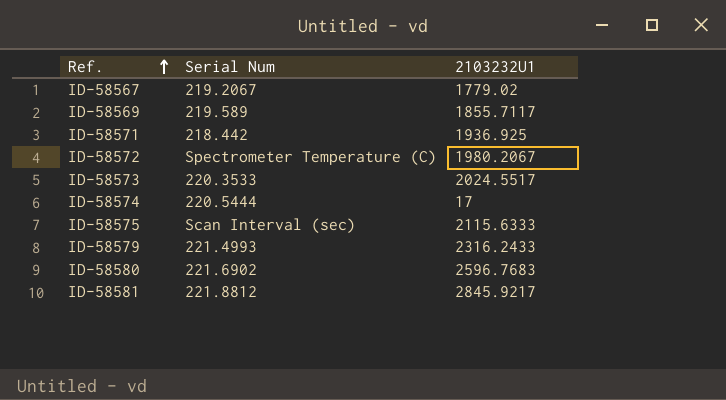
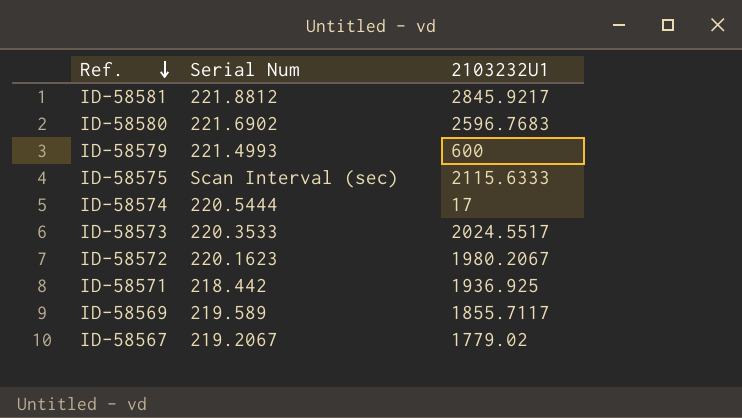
row order: Ref. ascending -> Ref. descending
ID-58579 | 2103232U1: 2316.2433 -> 600
ID-58572 | Serial Num: Spectrometer Temperature (C) -> 220.1623

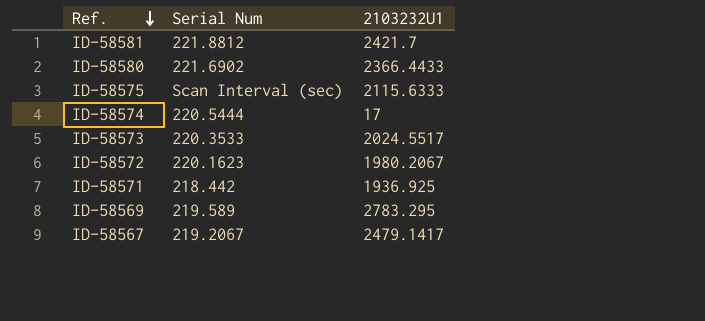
row ID-58579: 221.4993 | 600 -> none
ID-58581 | 2103232U1: 2845.9217 -> 2421.7
ID-58580 | 2103232U1: 2596.7683 -> 2366.4433
ID-58569 | 2103232U1: 1855.7117 -> 2783.295
ID-58567 | 2103232U1: 1779.02 -> 2479.1417

